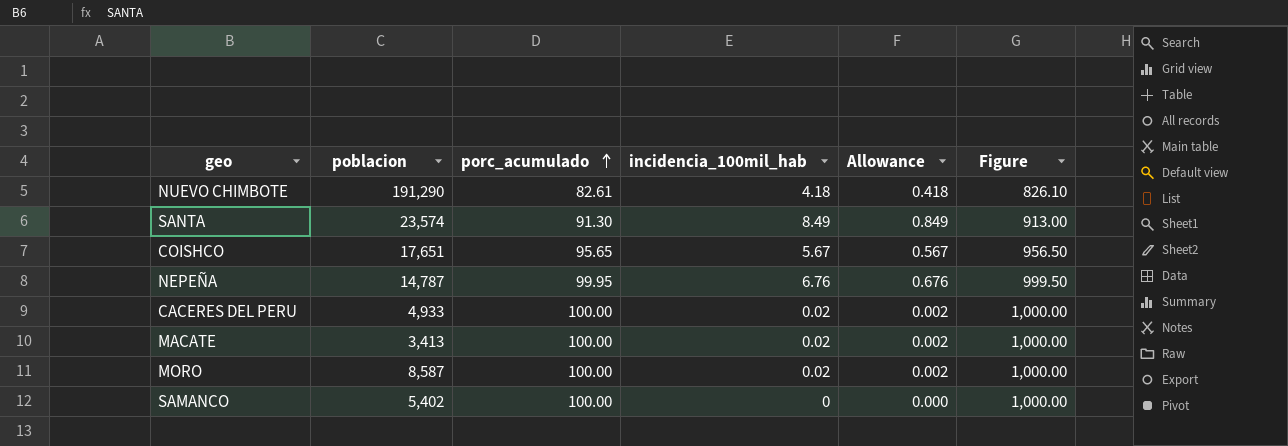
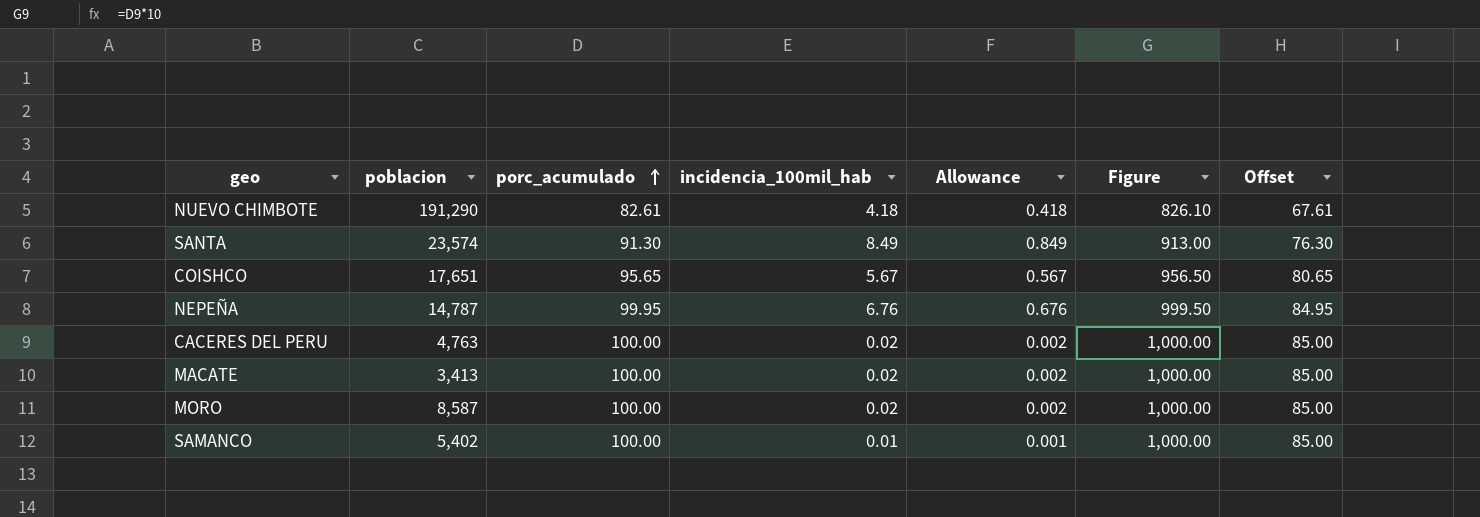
column Offset | formula: none -> [porc_acumulado] - 15
CACERES DEL PERU | poblacion: 4,933 -> 4,763
SAMANCO | incidencia_100mil_hab: 0 -> 0.01
SAMANCO | Allowance: 0.000 -> 0.001

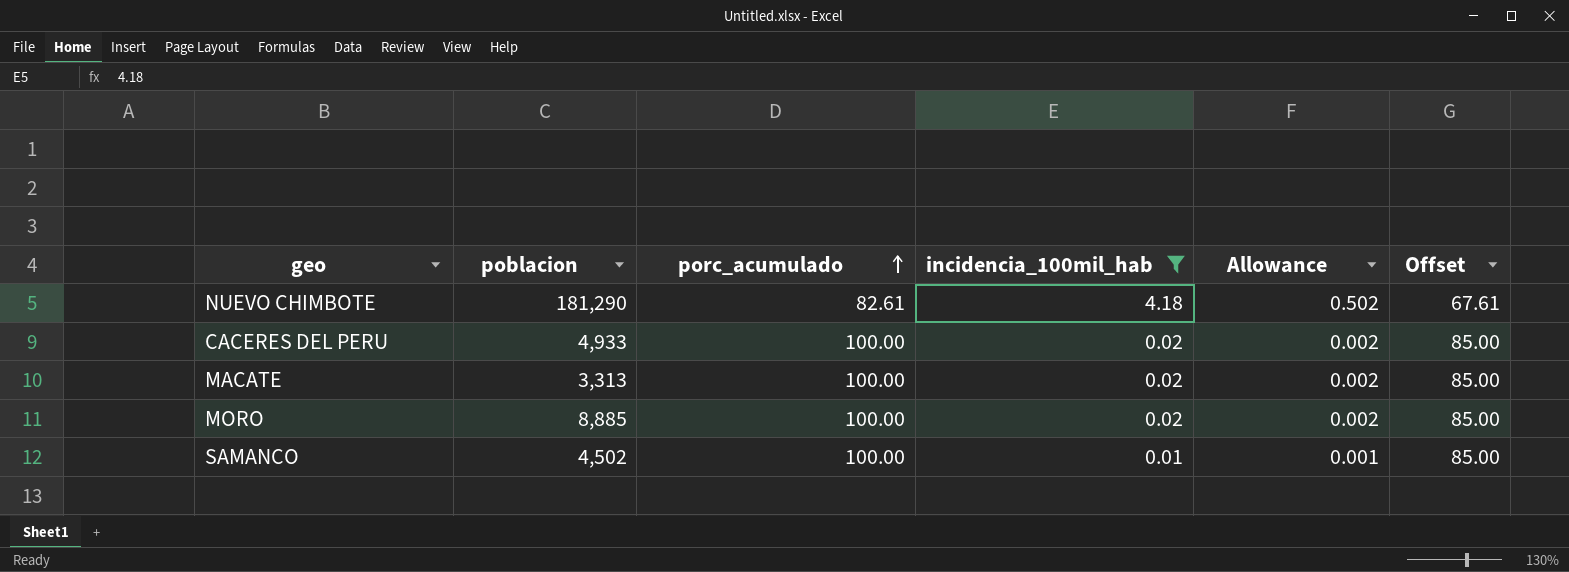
filter: none -> incidencia_100mil_hab <= 4.18
column Figure | formula: [porc_acumulado] * 10 -> none
column Allowance | formula: [incidencia_100mil_hab] * 0.1 -> [incidencia_100mil_hab] * 0.12
NUEVO CHIMBOTE | poblacion: 191,290 -> 181,290
CACERES DEL PERU | poblacion: 4,763 -> 4,933
MACATE | poblacion: 3,413 -> 3,313
MORO | poblacion: 8,587 -> 8,885
SAMANCO | poblacion: 5,402 -> 4,502

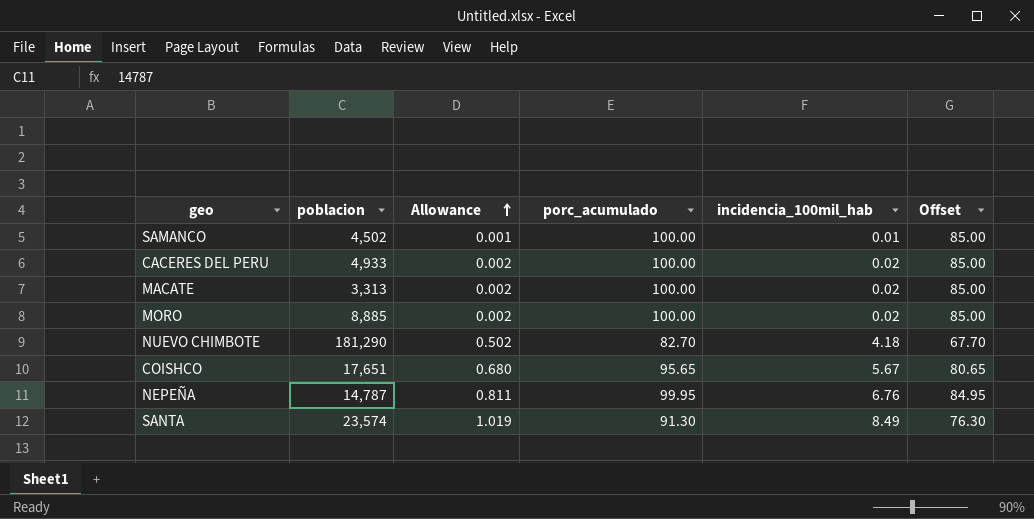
filter: incidencia_100mil_hab <= 4.18 -> none
row order: porc_acumulado ascending -> Allowance ascending
column Allowance | position: 5 -> 3
NUEVO CHIMBOTE | porc_acumulado: 82.61 -> 82.70
NUEVO CHIMBOTE | Offset: 67.61 -> 67.70

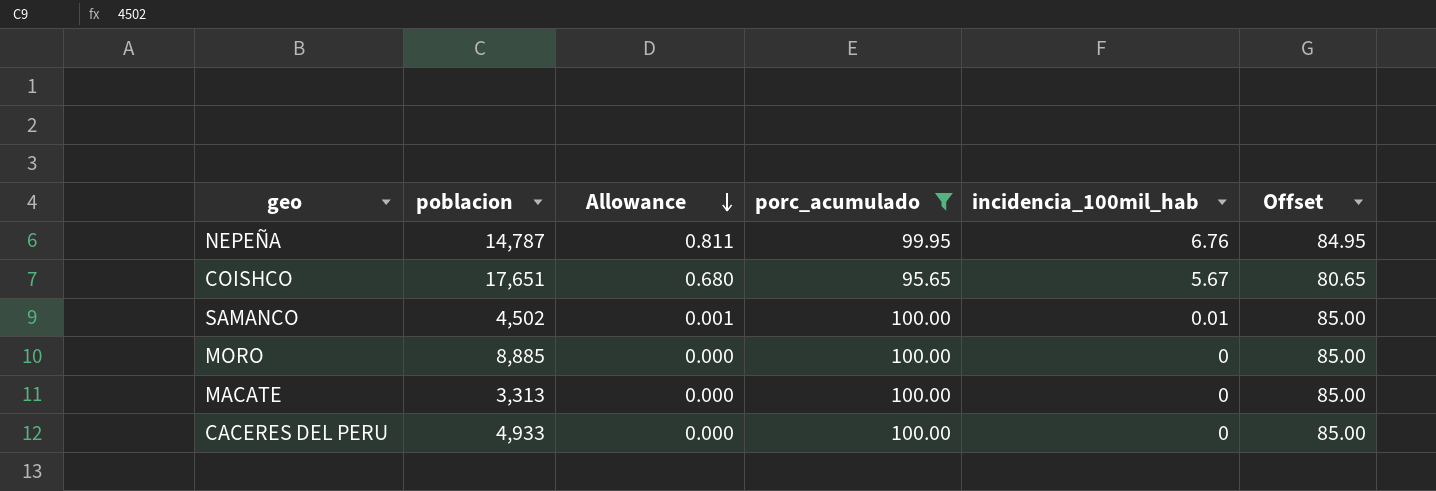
filter: none -> porc_acumulado >= 95.65
row order: Allowance ascending -> Allowance descending
MORO | Allowance: 0.002 -> 0.000
MORO | incidencia_100mil_hab: 0.02 -> 0
MACATE | Allowance: 0.002 -> 0.000
MACATE | incidencia_100mil_hab: 0.02 -> 0
CACERES DEL PERU | Allowance: 0.002 -> 0.000
CACERES DEL PERU | incidencia_100mil_hab: 0.02 -> 0

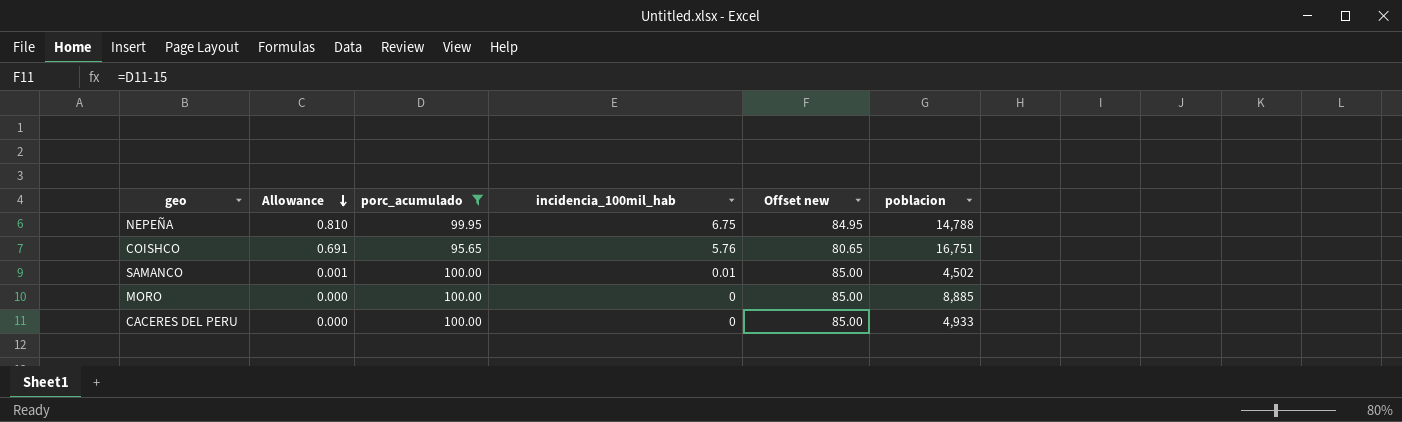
column name: Offset -> Offset new
column poblacion | position: 2 -> 6
row MACATE: 3,313 | 0.000 | 100.00 | 0 | 85.00 -> none
NEPEÑA | Allowance: 0.811 -> 0.810
NEPEÑA | incidencia_100mil_hab: 6.76 -> 6.75
NEPEÑA | poblacion: 14,787 -> 14,788
COISHCO | Allowance: 0.680 -> 0.691
COISHCO | incidencia_100mil_hab: 5.67 -> 5.76
COISHCO | poblacion: 17,651 -> 16,751

